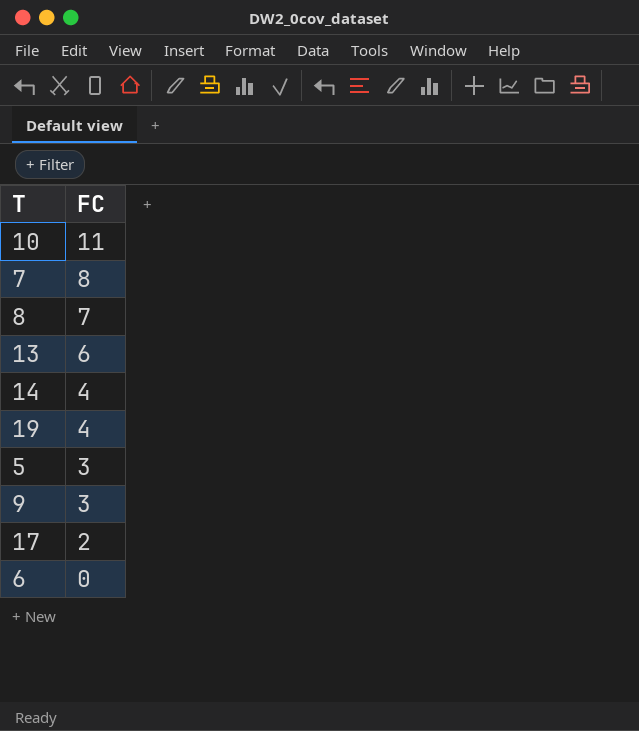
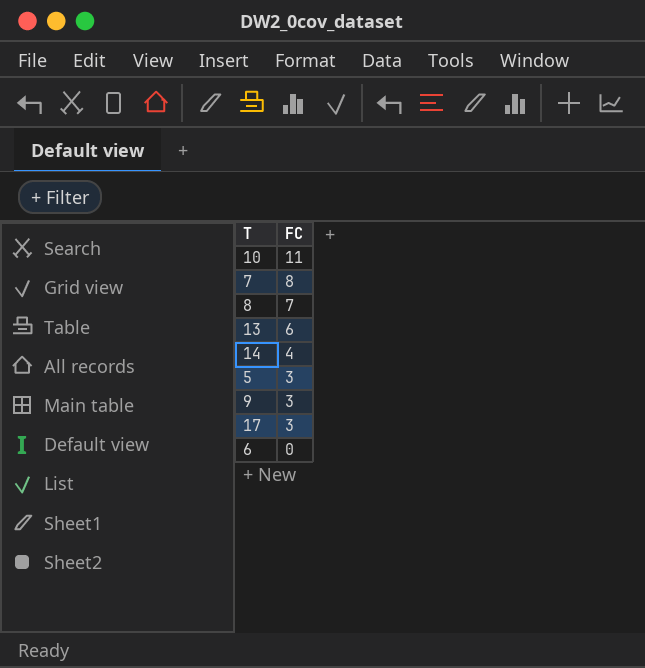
row 19: 4 -> none
17 | FC: 2 -> 3

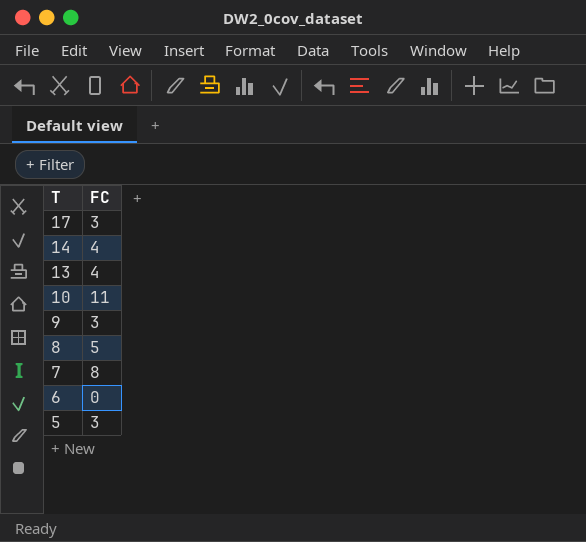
row order: FC descending -> T descending
13 | FC: 6 -> 4
8 | FC: 7 -> 5

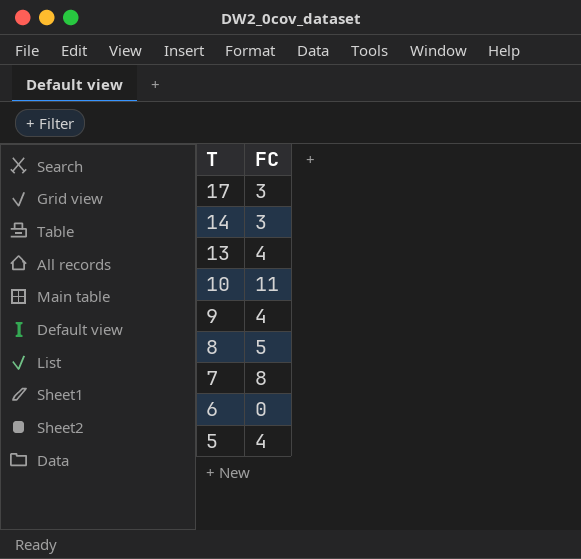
14 | FC: 4 -> 3
9 | FC: 3 -> 4
5 | FC: 3 -> 4

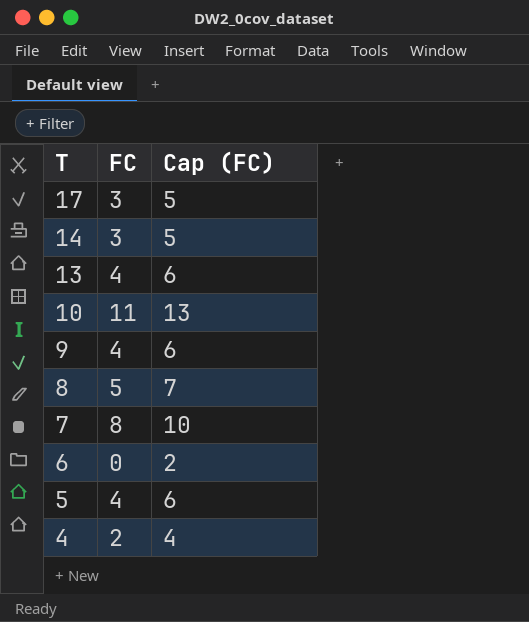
column Cap (FC) | formula: none -> [FC] + 2
row 4: none -> 2 | 4

